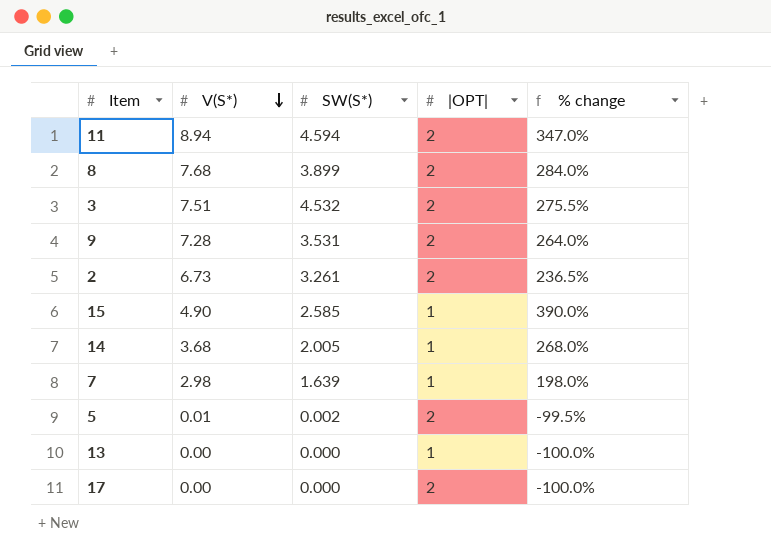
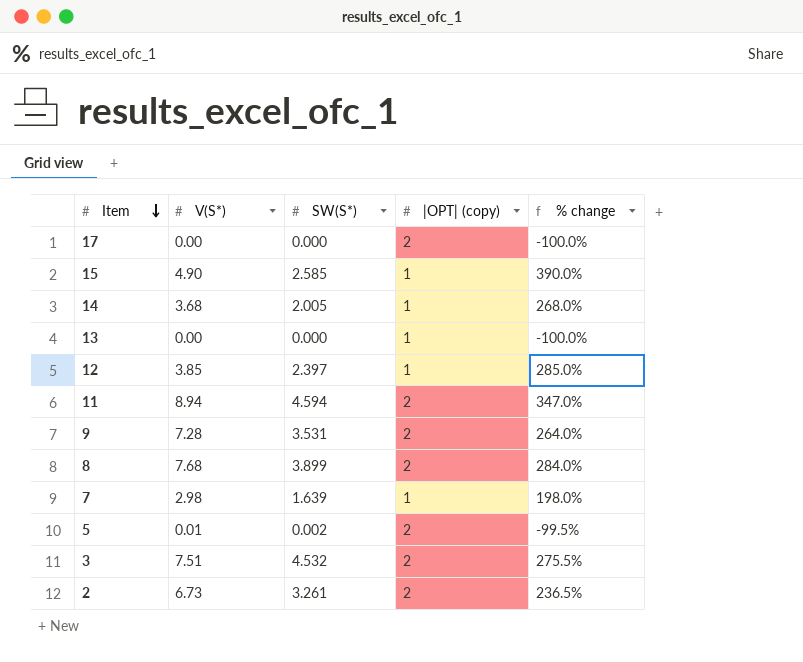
row order: V(S*) descending -> Item descending
column name: |OPT| -> |OPT| (copy)
row 12: none -> 3.85 | 2.397 | 1 | 285.0%

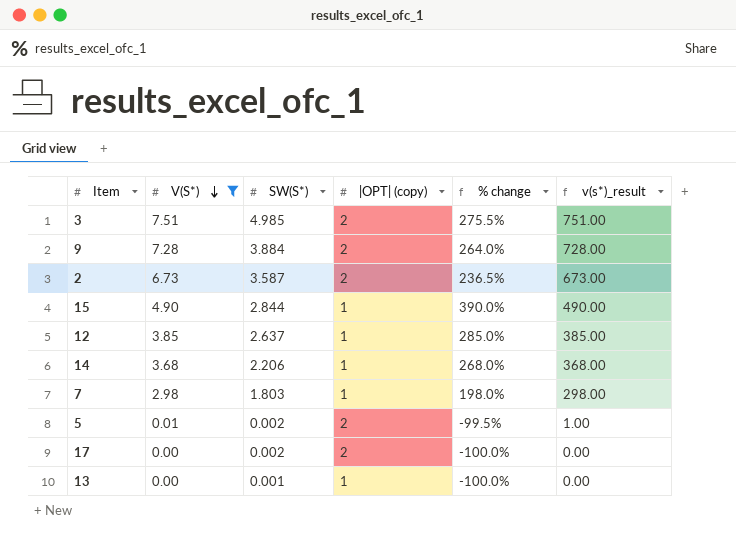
filter: none -> V(S*) <= 7.51
row order: Item descending -> V(S*) descending
column v(s*)_result | formula: none -> [V(S*)] * 100
3 | SW(S*): 4.532 -> 4.985
9 | SW(S*): 3.531 -> 3.884
2 | SW(S*): 3.261 -> 3.587
15 | SW(S*): 2.585 -> 2.844
12 | SW(S*): 2.397 -> 2.637
14 | SW(S*): 2.005 -> 2.206
7 | SW(S*): 1.639 -> 1.803
17 | SW(S*): 0.000 -> 0.002
13 | SW(S*): 0.000 -> 0.001

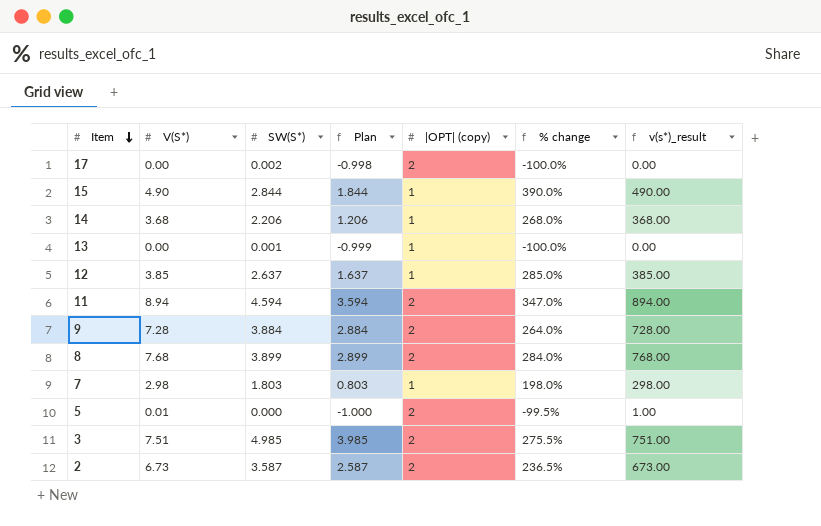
filter: V(S*) <= 7.51 -> none
row order: V(S*) descending -> Item descending
column Plan | formula: none -> [SW(S*)] - 1
5 | SW(S*): 0.002 -> 0.000

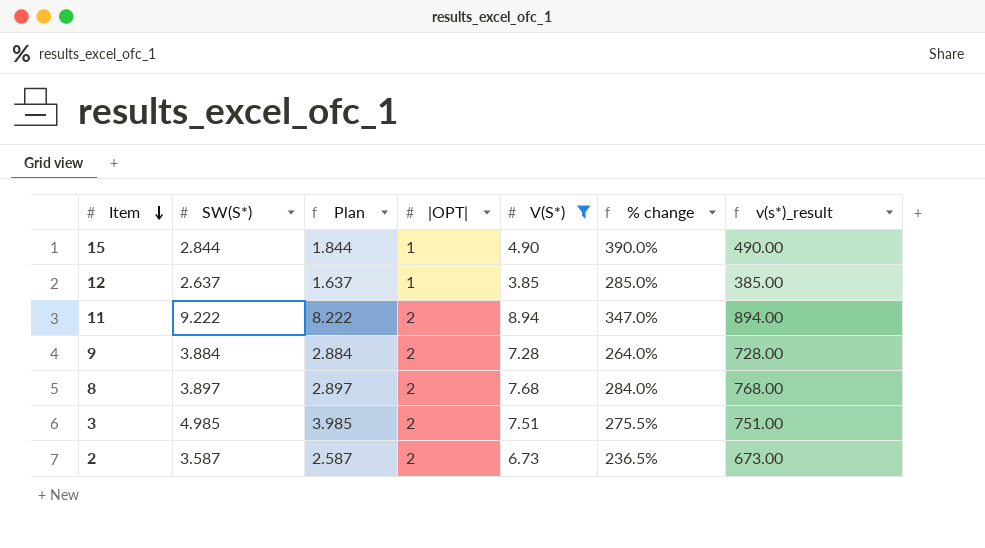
filter: none -> V(S*) >= 3.85
column name: |OPT| (copy) -> |OPT|
column V(S*) | position: 2 -> 5
11 | SW(S*): 4.594 -> 9.222
11 | Plan: 3.594 -> 8.222
8 | SW(S*): 3.899 -> 3.897
8 | Plan: 2.899 -> 2.897

